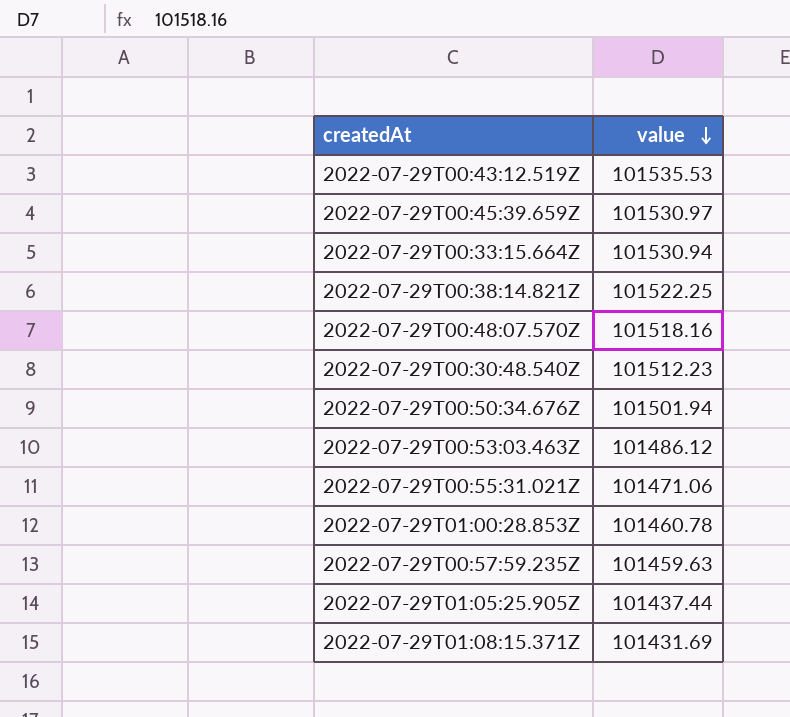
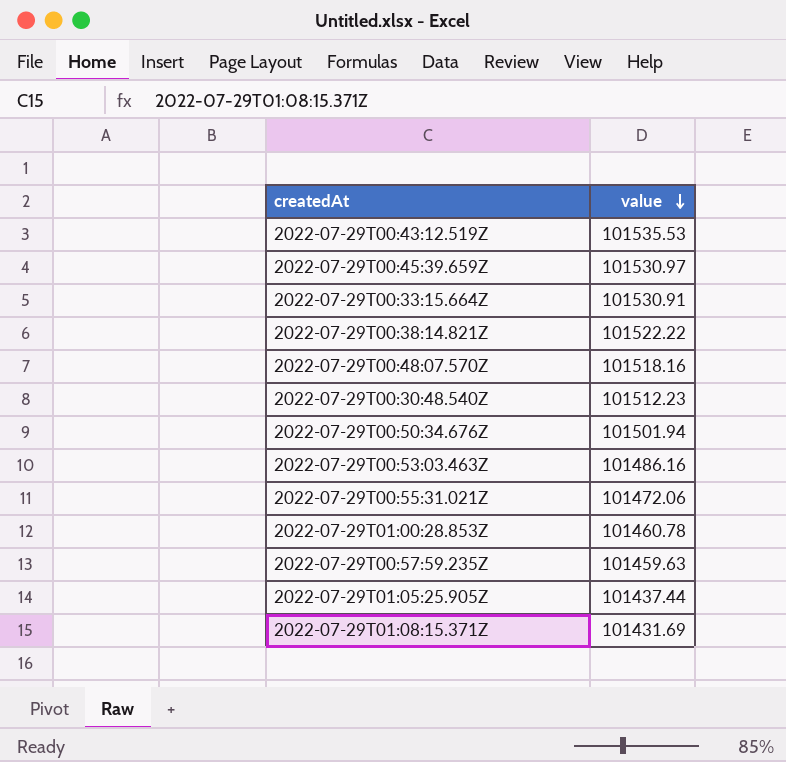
2022-07-29T00:33:15.664Z | value: 101530.94 -> 101530.91
2022-07-29T00:38:14.821Z | value: 101522.25 -> 101522.22
2022-07-29T00:53:03.463Z | value: 101486.12 -> 101486.16
2022-07-29T00:55:31.021Z | value: 101471.06 -> 101472.06

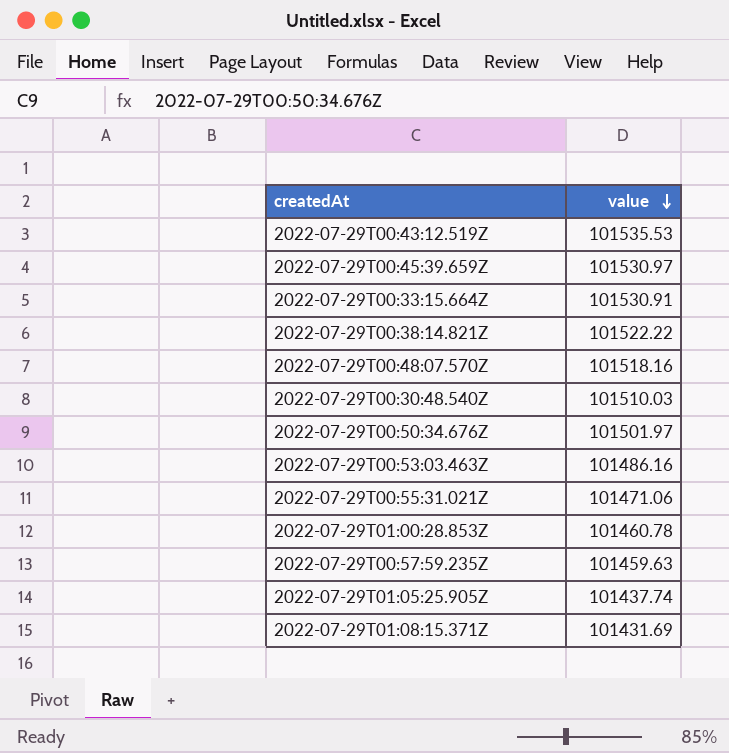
2022-07-29T00:30:48.540Z | value: 101512.23 -> 101510.03
2022-07-29T00:50:34.676Z | value: 101501.94 -> 101501.97
2022-07-29T00:55:31.021Z | value: 101472.06 -> 101471.06
2022-07-29T01:05:25.905Z | value: 101437.44 -> 101437.74

